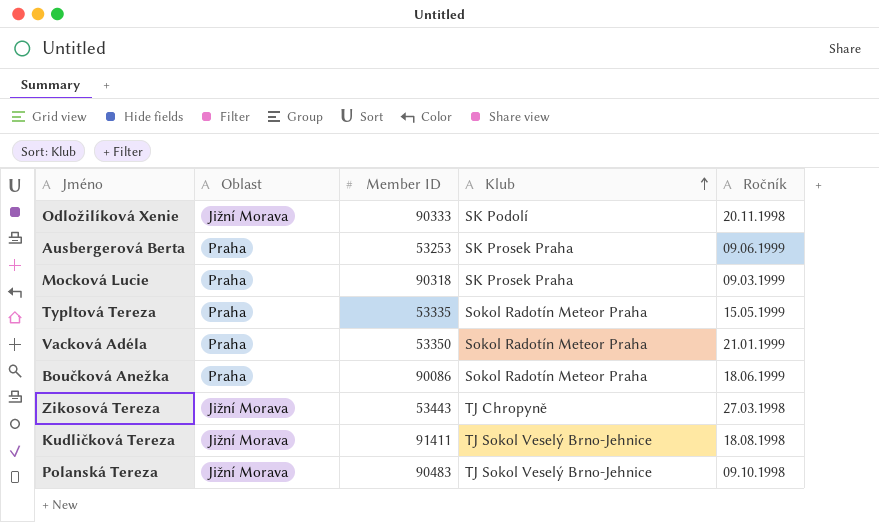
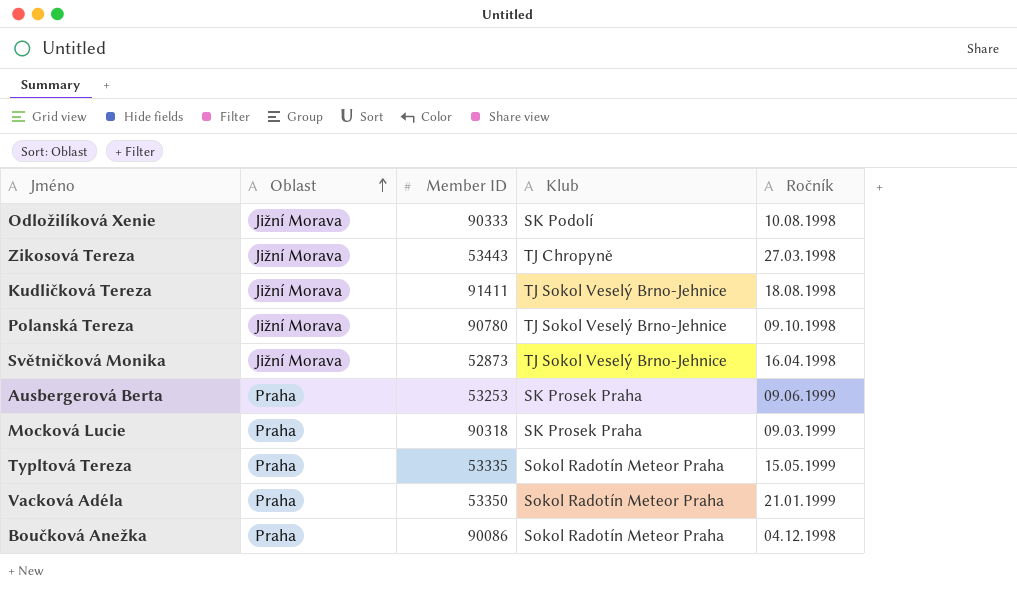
row order: Klub ascending -> Oblast ascending
Odložilíková Xenie | Ročník: 20.11.1998 -> 10.08.1998
Polanská Tereza | Member ID: 90483 -> 90780
row Světničková Monika: none -> Jižní Morava | 52873 | TJ Sokol Veselý Brno-Jehnice | 16.04.1998
Boučková Anežka | Ročník: 18.06.1999 -> 04.12.1998

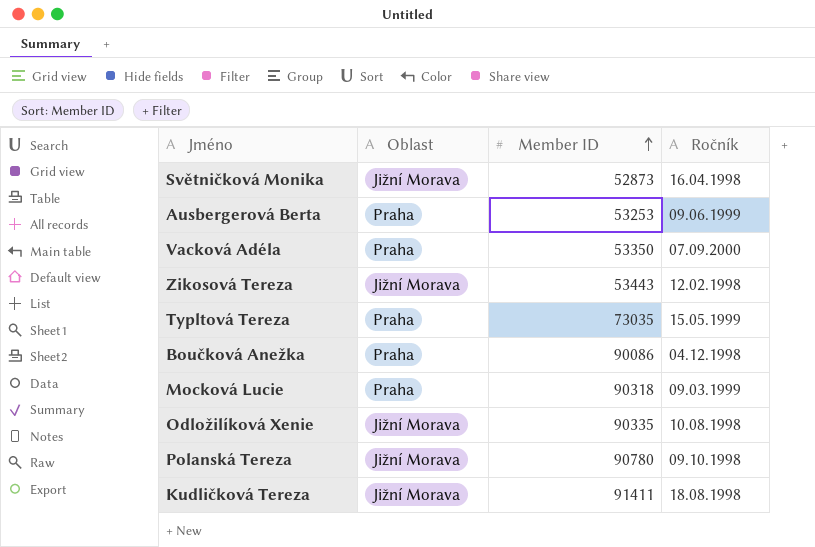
row order: Oblast ascending -> Member ID ascending
column Klub | position: 4 -> none
Vacková Adéla | Ročník: 21.01.1999 -> 07.09.2000
Zikosová Tereza | Ročník: 27.03.1998 -> 12.02.1998
Typltová Tereza | Member ID: 53335 -> 73035
Odložilíková Xenie | Member ID: 90333 -> 90335

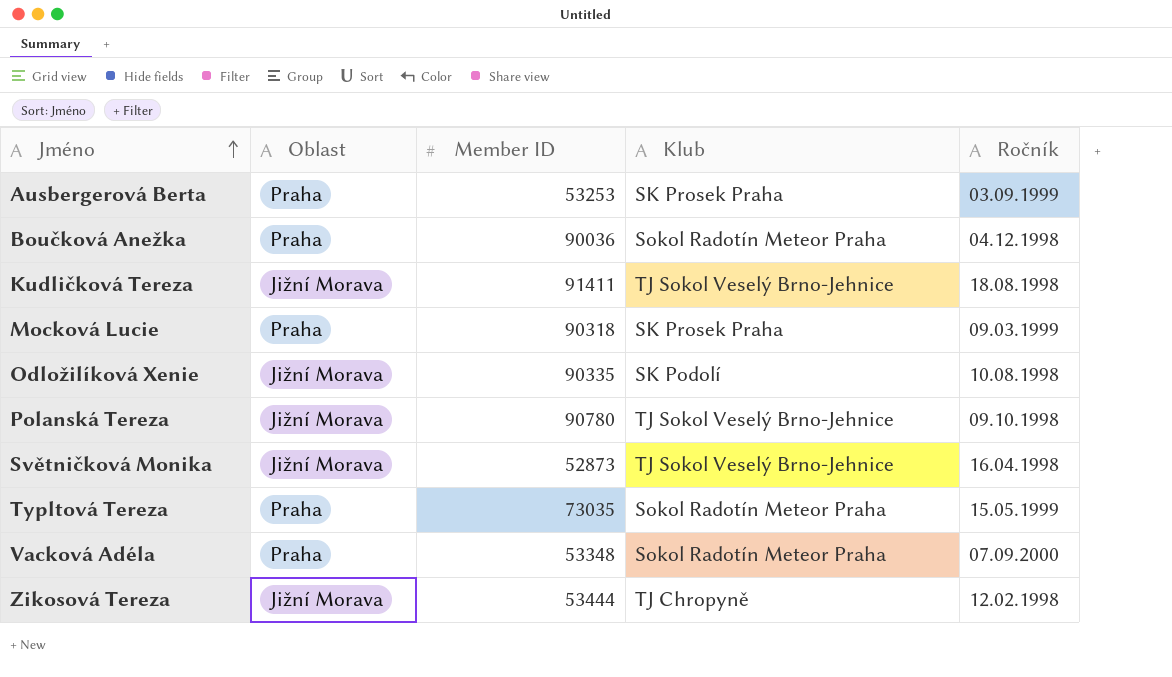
row order: Member ID ascending -> Jméno ascending
column Klub | position: none -> 4
Ausbergerová Berta | Ročník: 09.06.1999 -> 03.09.1999
Boučková Anežka | Member ID: 90086 -> 90036
Vacková Adéla | Member ID: 53350 -> 53348
Zikosová Tereza | Member ID: 53443 -> 53444

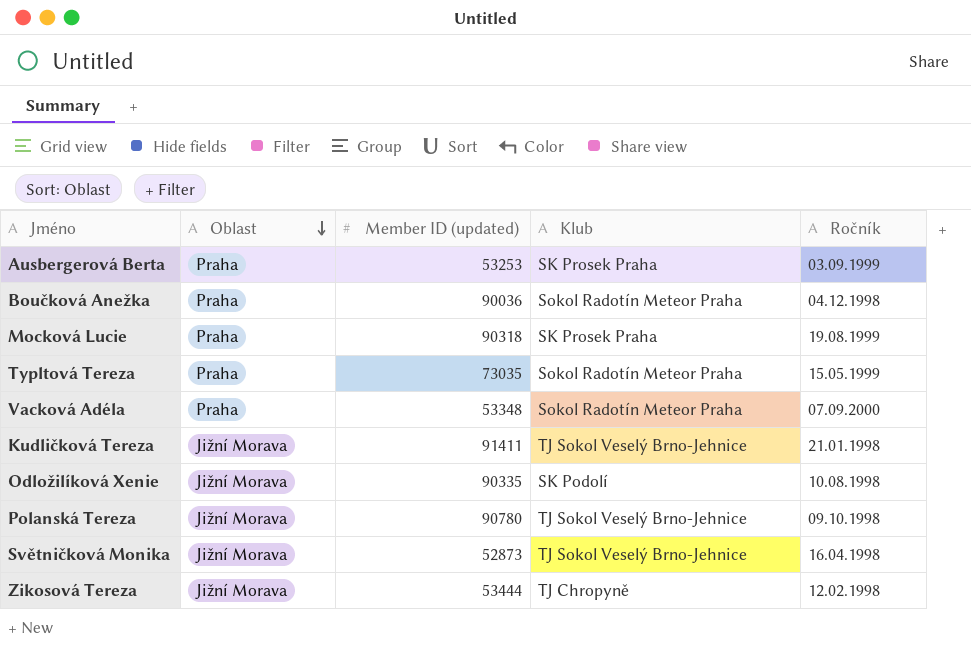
row order: Jméno ascending -> Oblast descending
column name: Member ID -> Member ID (updated)
Mocková Lucie | Ročník: 09.03.1999 -> 19.08.1999
Kudličková Tereza | Ročník: 18.08.1998 -> 21.01.1998

